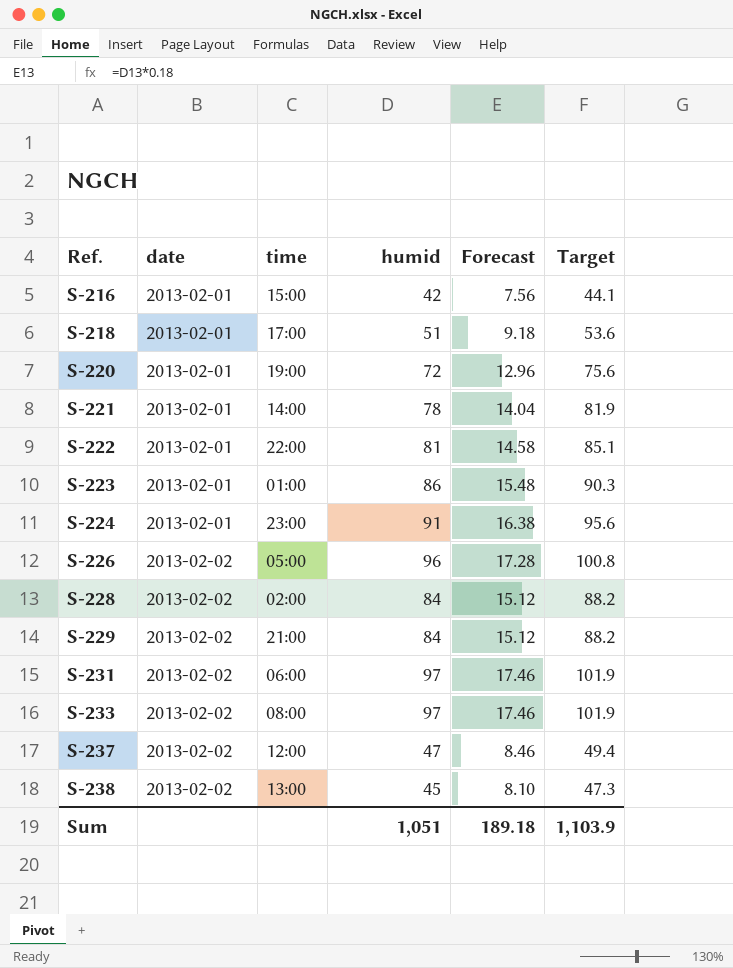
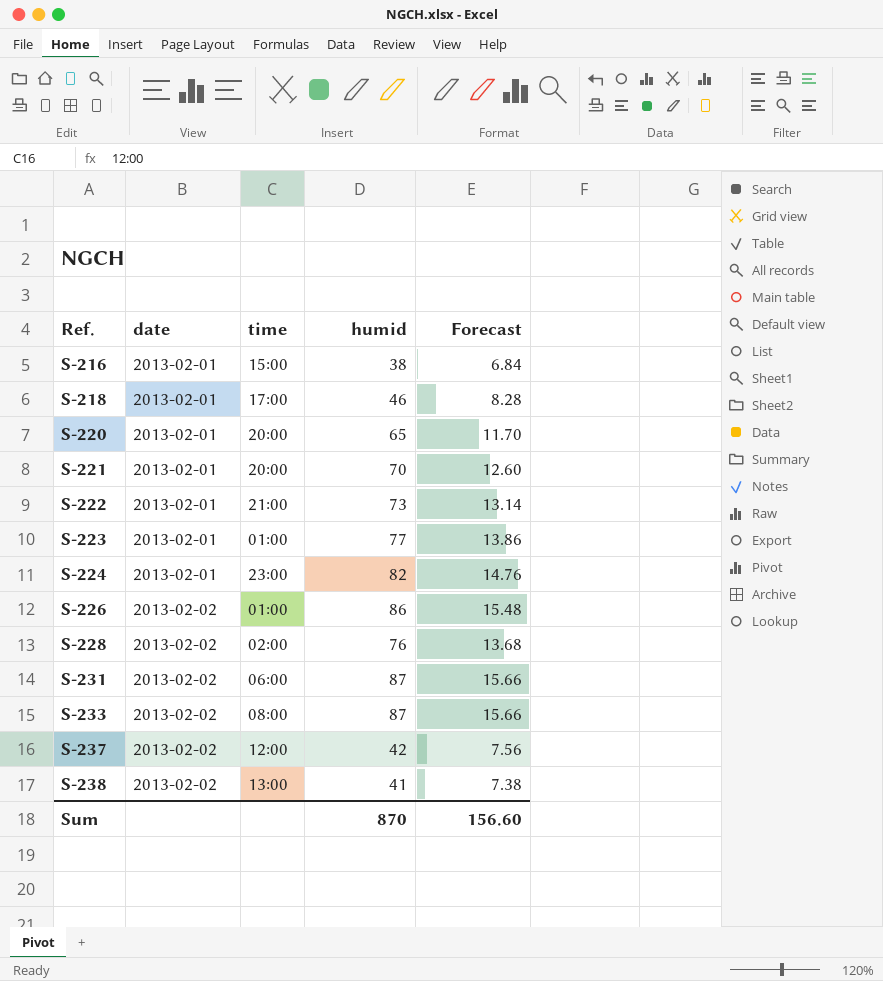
column Target | formula: [humid] * 1.05 -> none
row S-229: 2013-02-02 | 21:00 | 84 | 15.12 | 88.2 -> none
S-216 | humid: 42 -> 38
S-216 | Forecast: 7.56 -> 6.84
S-218 | humid: 51 -> 46
S-218 | Forecast: 9.18 -> 8.28
S-220 | time: 19:00 -> 20:00
S-220 | humid: 72 -> 65
S-220 | Forecast: 12.96 -> 11.70
S-221 | time: 14:00 -> 20:00
S-221 | humid: 78 -> 70
S-221 | Forecast: 14.04 -> 12.60
S-222 | time: 22:00 -> 21:00
S-222 | humid: 81 -> 73
S-222 | Forecast: 14.58 -> 13.14
S-223 | humid: 86 -> 77
S-223 | Forecast: 15.48 -> 13.86
S-224 | humid: 91 -> 82
S-224 | Forecast: 16.38 -> 14.76
S-226 | time: 05:00 -> 01:00
S-226 | humid: 96 -> 86
S-226 | Forecast: 17.28 -> 15.48
S-228 | humid: 84 -> 76
S-228 | Forecast: 15.12 -> 13.68
S-231 | humid: 97 -> 87
S-231 | Forecast: 17.46 -> 15.66
S-233 | humid: 97 -> 87
S-233 | Forecast: 17.46 -> 15.66
S-237 | humid: 47 -> 42
S-237 | Forecast: 8.46 -> 7.56
S-238 | humid: 45 -> 41
S-238 | Forecast: 8.10 -> 7.38
Sum | humid: 1,051 -> 870
Sum | Forecast: 189.18 -> 156.60

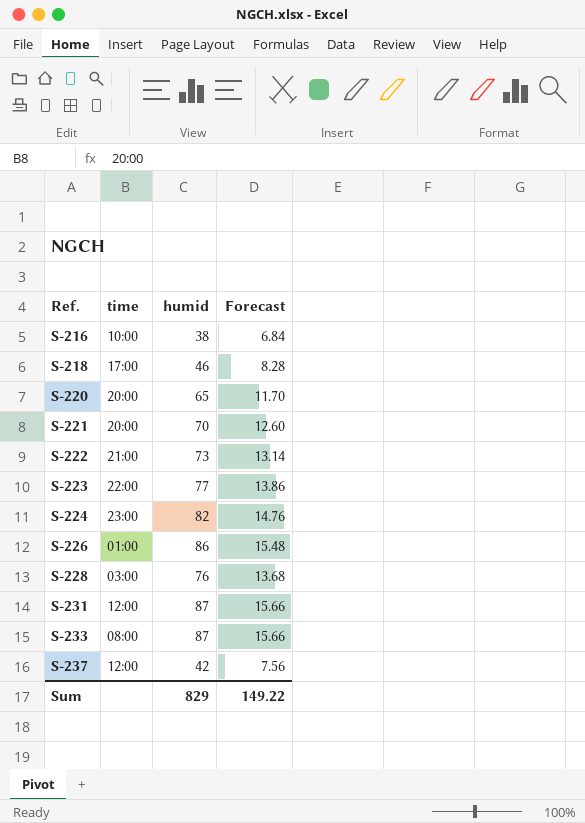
column date | position: 2 -> none
row S-238: 2013-02-02 | 13:00 | 41 | 7.38 -> none
S-216 | time: 15:00 -> 10:00
S-223 | time: 01:00 -> 22:00
S-228 | time: 02:00 -> 03:00
S-231 | time: 06:00 -> 12:00
Sum | humid: 870 -> 829
Sum | Forecast: 156.60 -> 149.22

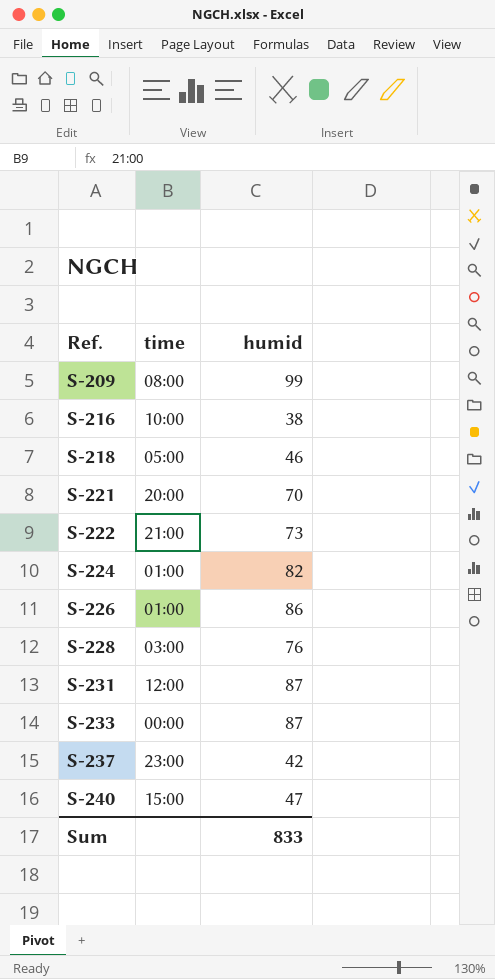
column Forecast | formula: [humid] * 0.18 -> none
row S-220: 20:00 | 65 | 11.70 -> none
row S-223: 22:00 | 77 | 13.86 -> none
row S-209: none -> 08:00 | 99
S-218 | time: 17:00 -> 05:00
S-224 | time: 23:00 -> 01:00
S-233 | time: 08:00 -> 00:00
S-237 | time: 12:00 -> 23:00
row S-240: none -> 15:00 | 47
Sum | humid: 829 -> 833

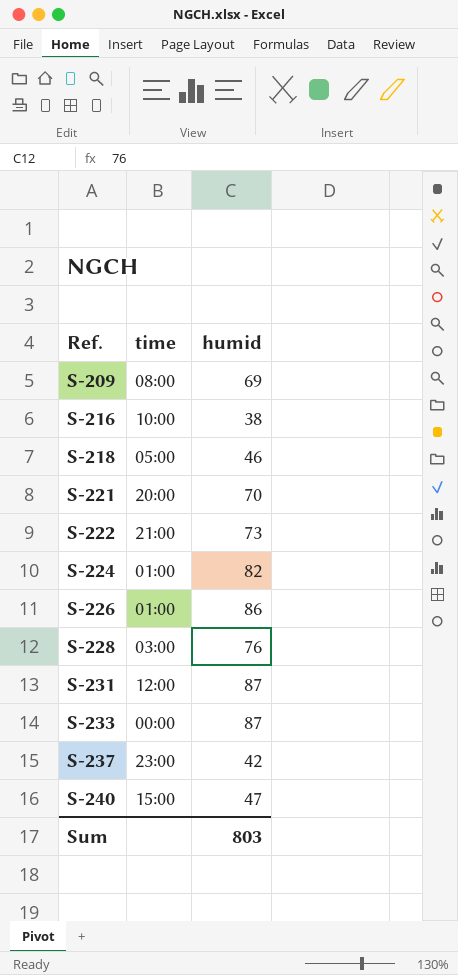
S-209 | humid: 99 -> 69
Sum | humid: 833 -> 803

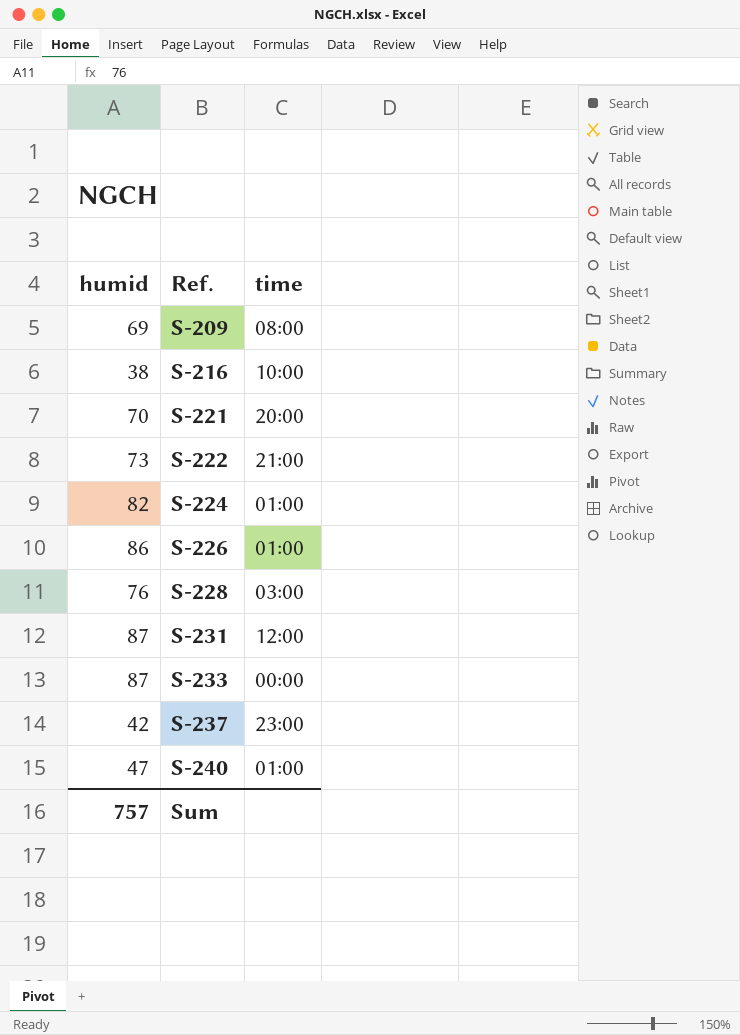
column humid | position: 3 -> 1
row S-218: 05:00 | 46 -> none
S-240 | time: 15:00 -> 01:00
Sum | humid: 803 -> 757

